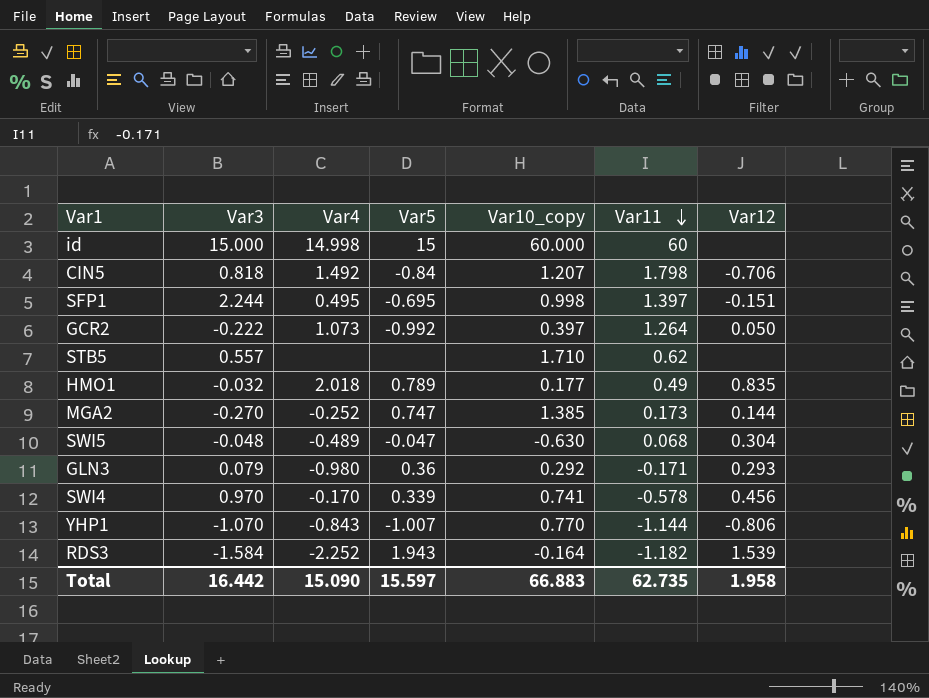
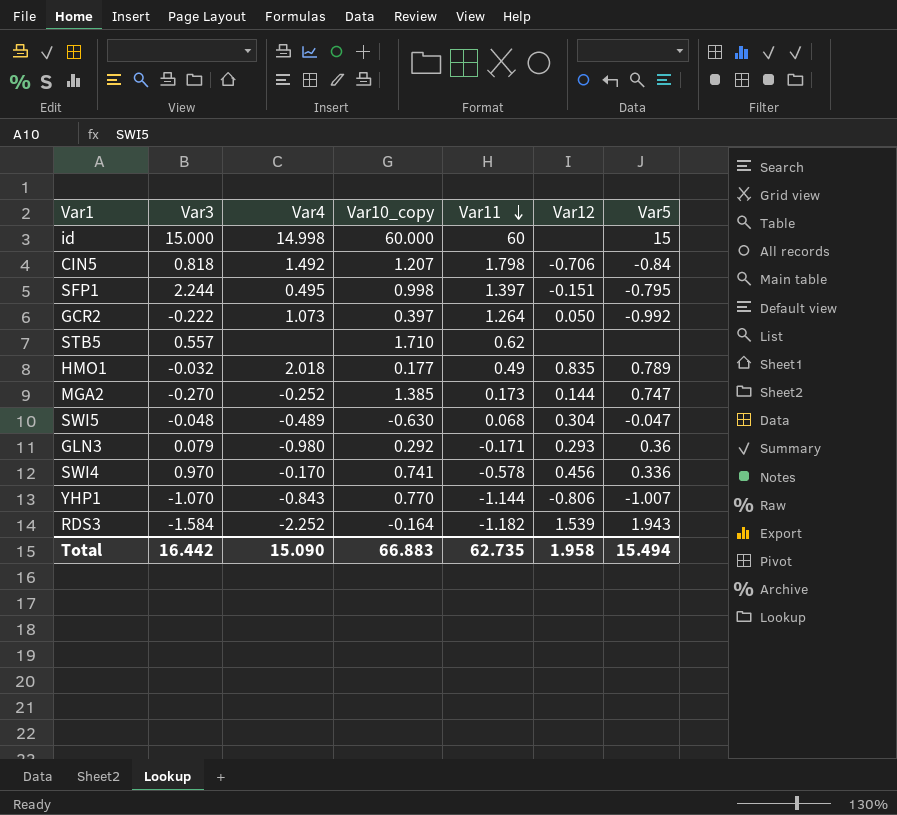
column Var5 | position: 4 -> 7
SFP1 | Var5: -0.695 -> -0.795
SWI4 | Var5: 0.339 -> 0.336
Total | Var5: 15.597 -> 15.494

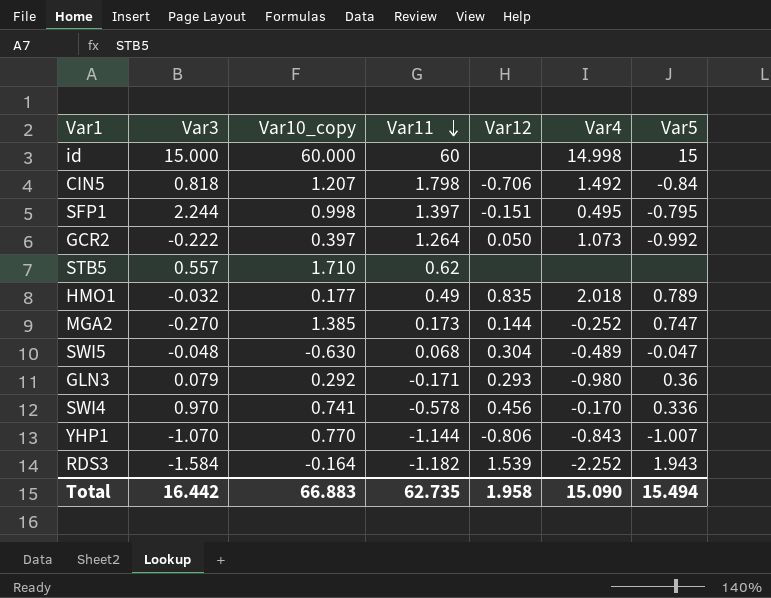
column Var4 | position: 3 -> 6

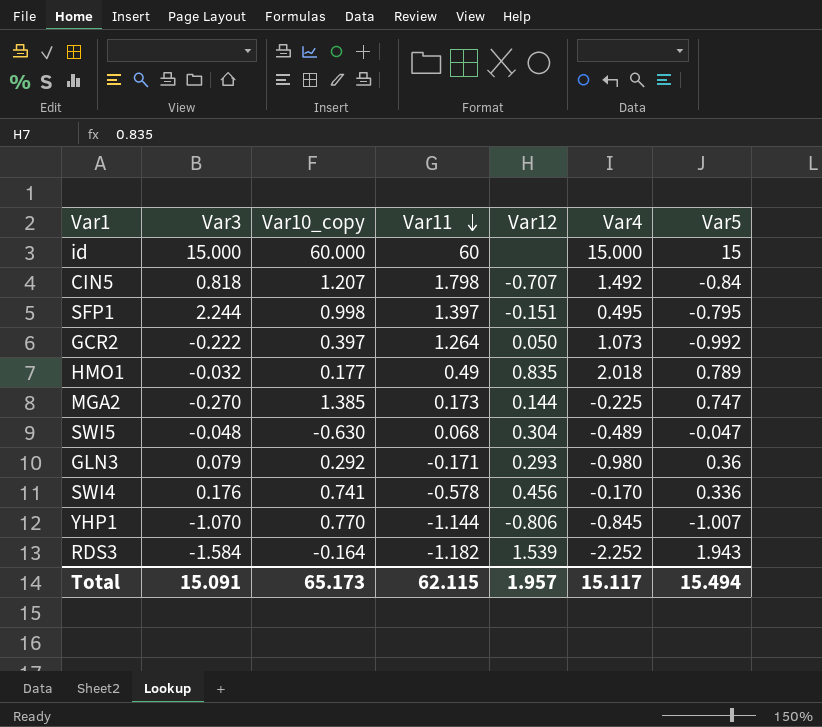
row STB5: 0.557 | 1.710 | 0.62 | none | none | none -> none
id | Var4: 14.998 -> 15.000
CIN5 | Var12: -0.706 -> -0.707
MGA2 | Var4: -0.252 -> -0.225
SWI4 | Var3: 0.970 -> 0.176
YHP1 | Var4: -0.843 -> -0.845
Total | Var3: 16.442 -> 15.091
Total | Var10_copy: 66.883 -> 65.173
Total | Var11: 62.735 -> 62.115
Total | Var12: 1.958 -> 1.957
Total | Var4: 15.090 -> 15.117

